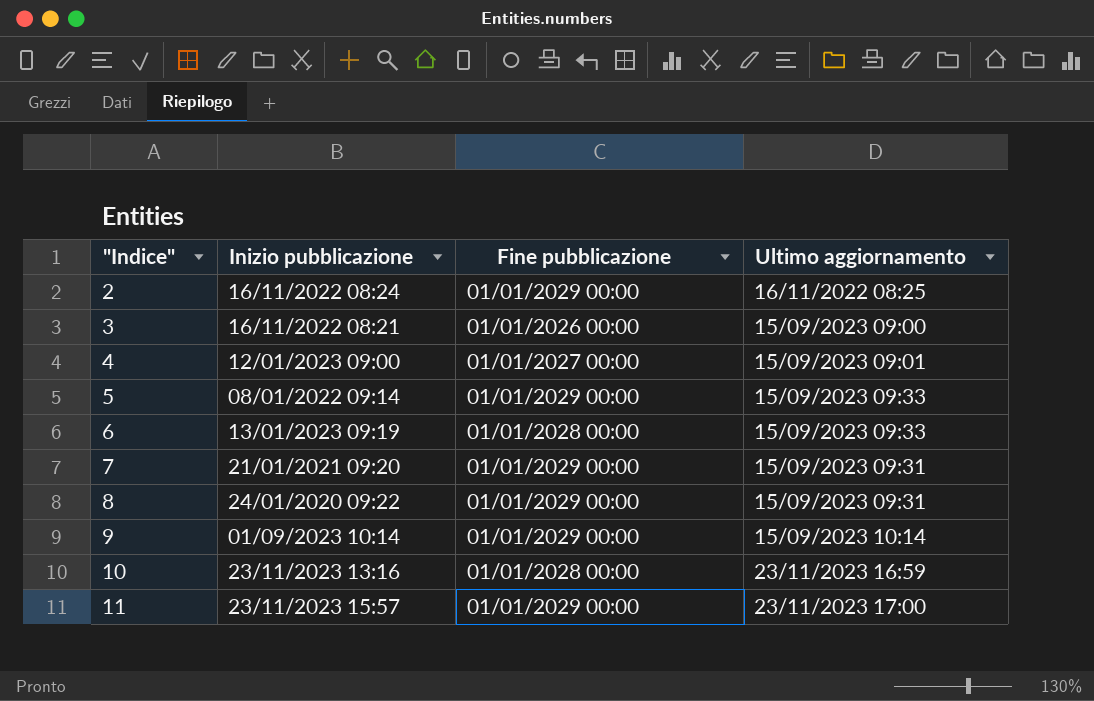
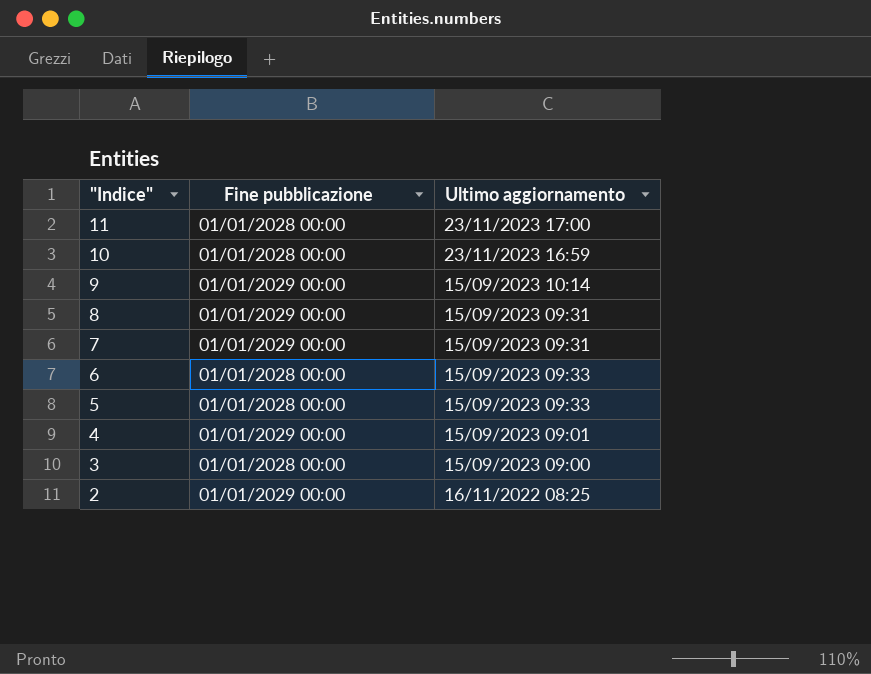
row order: "Indice" ascending -> "Indice" descending
column Inizio pubblicazione | position: 2 -> none
11 | Fine pubblicazione: 01/01/2029 00:00 -> 01/01/2028 00:00
5 | Fine pubblicazione: 01/01/2029 00:00 -> 01/01/2028 00:00
4 | Fine pubblicazione: 01/01/2027 00:00 -> 01/01/2029 00:00
3 | Fine pubblicazione: 01/01/2026 00:00 -> 01/01/2028 00:00

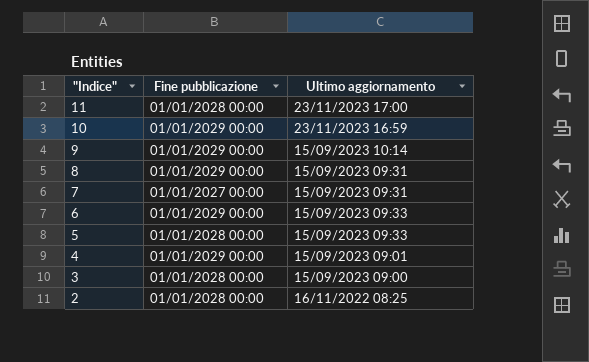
10 | Fine pubblicazione: 01/01/2028 00:00 -> 01/01/2029 00:00
7 | Fine pubblicazione: 01/01/2029 00:00 -> 01/01/2027 00:00
6 | Fine pubblicazione: 01/01/2028 00:00 -> 01/01/2029 00:00
2 | Fine pubblicazione: 01/01/2029 00:00 -> 01/01/2028 00:00

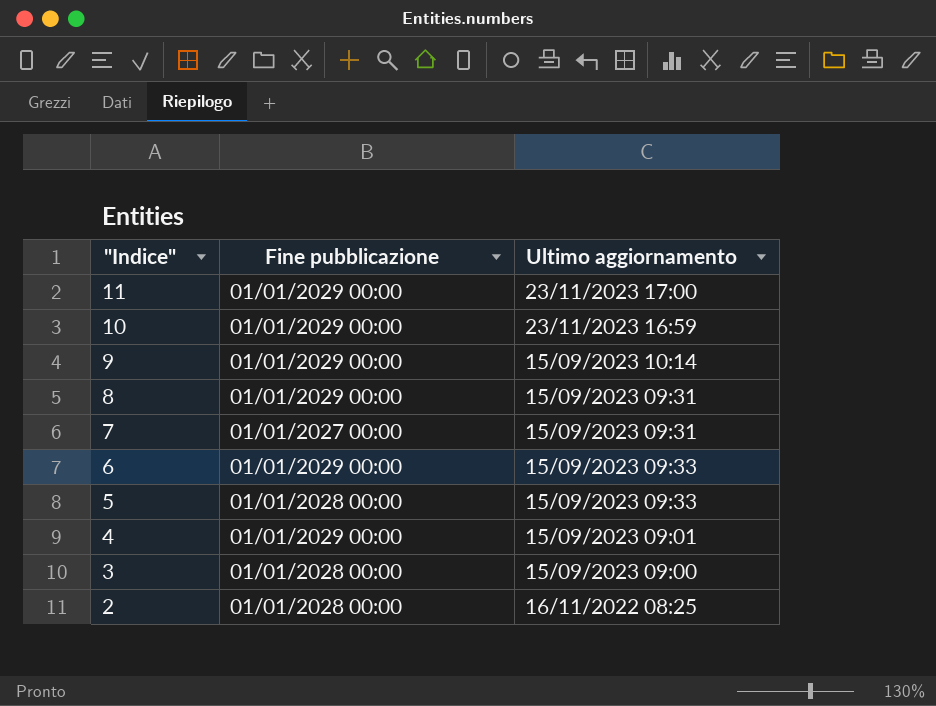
11 | Fine pubblicazione: 01/01/2028 00:00 -> 01/01/2029 00:00

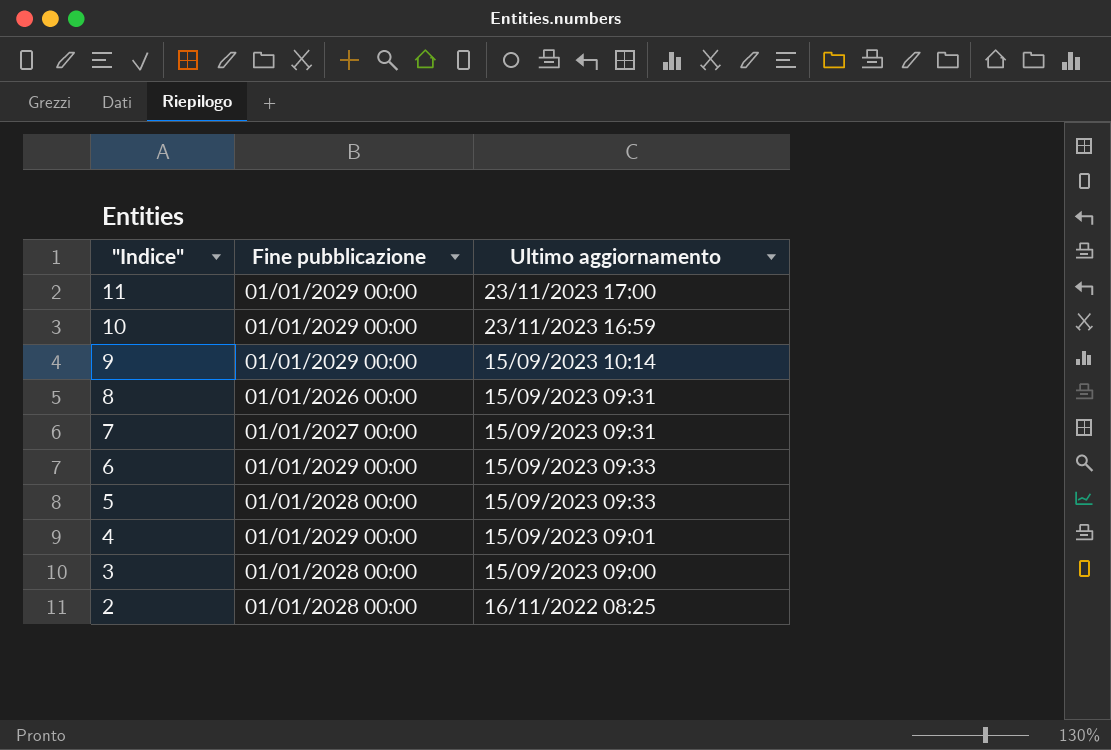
8 | Fine pubblicazione: 01/01/2029 00:00 -> 01/01/2026 00:00

